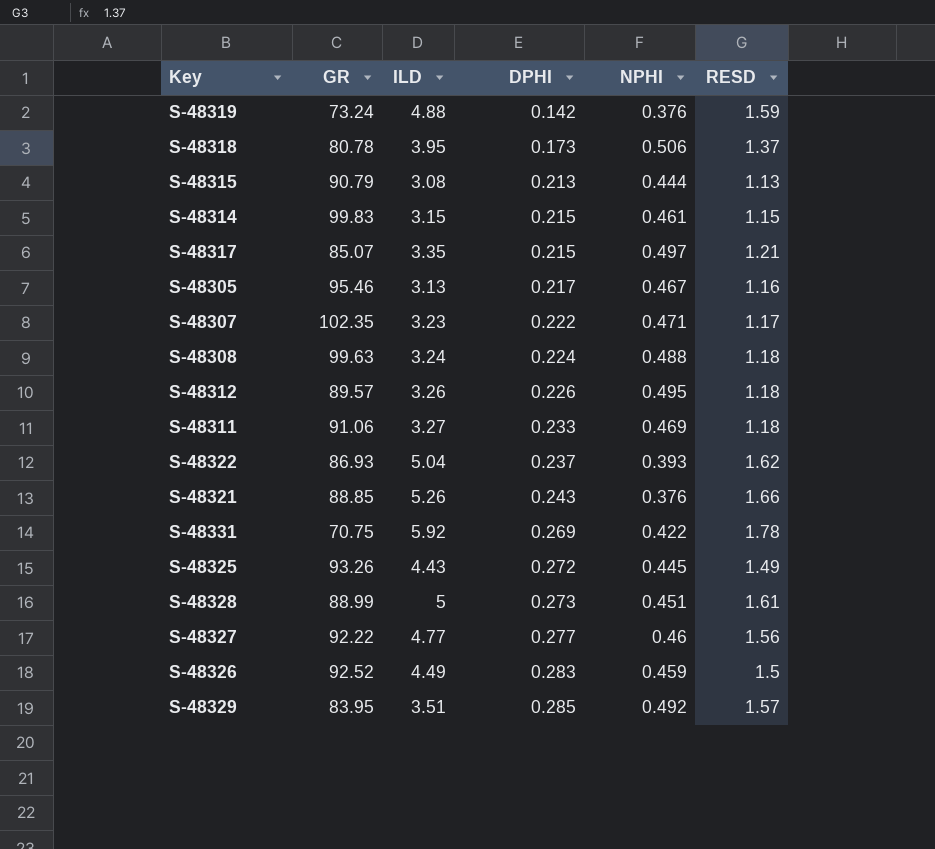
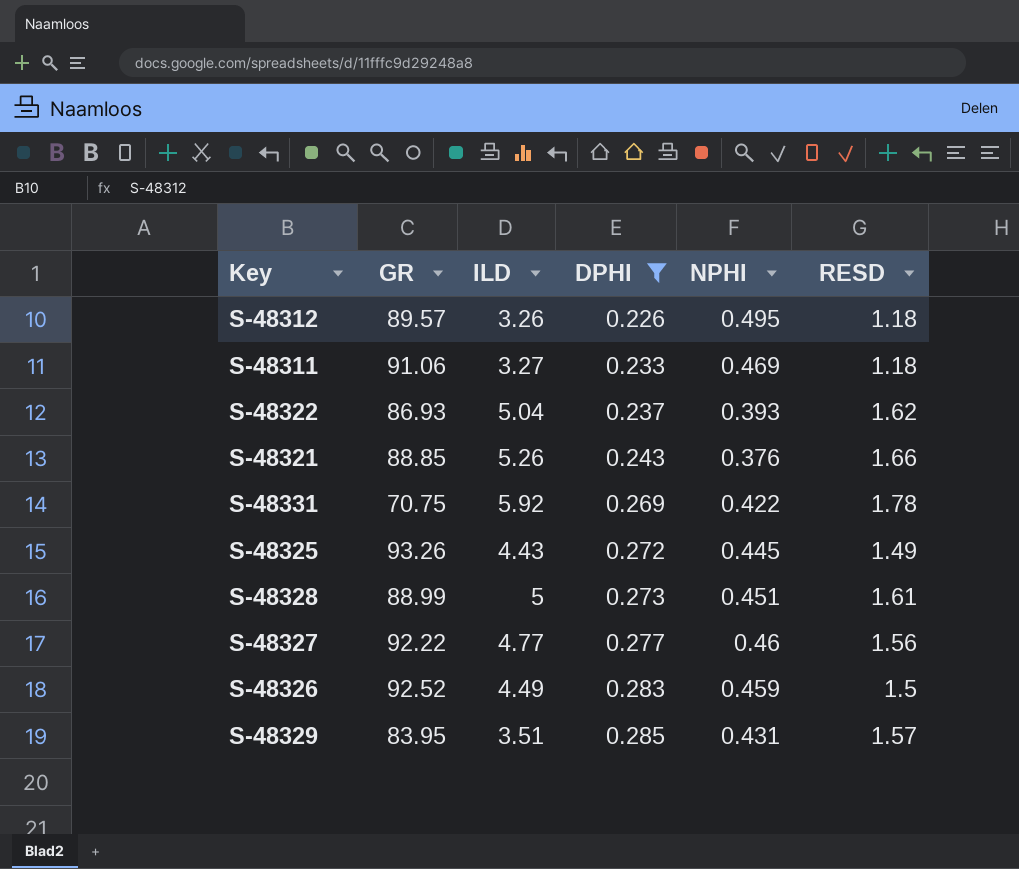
filter: none -> DPHI >= 0.226
S-48329 | NPHI: 0.492 -> 0.431

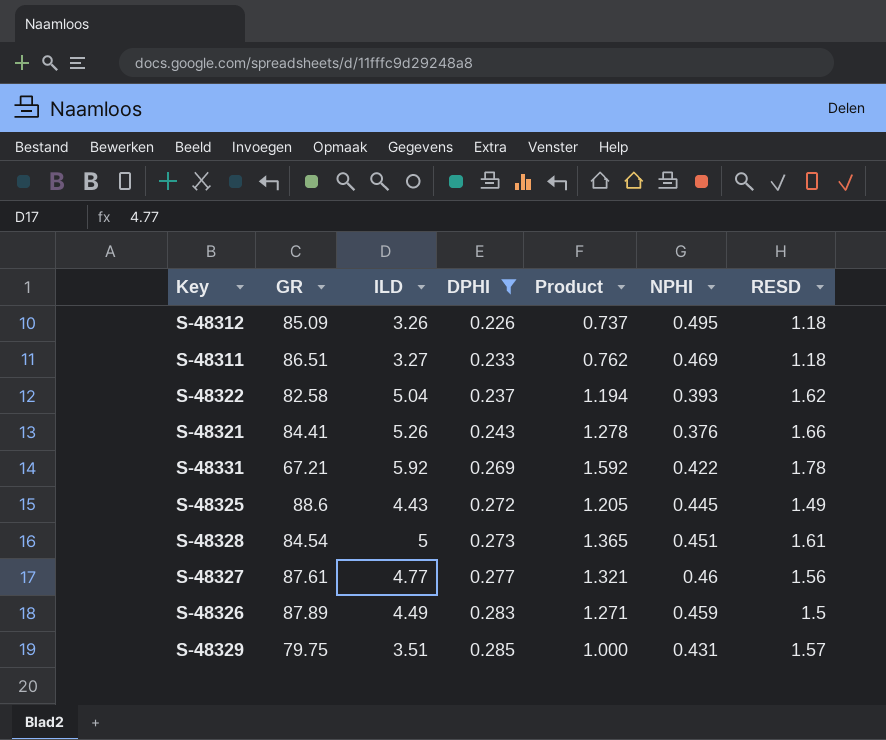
column Product | formula: none -> [ILD] * [DPHI]
S-48312 | GR: 89.57 -> 85.09
S-48311 | GR: 91.06 -> 86.51
S-48322 | GR: 86.93 -> 82.58
S-48321 | GR: 88.85 -> 84.41
S-48331 | GR: 70.75 -> 67.21
S-48325 | GR: 93.26 -> 88.6
S-48328 | GR: 88.99 -> 84.54
S-48327 | GR: 92.22 -> 87.61
S-48326 | GR: 92.52 -> 87.89
S-48329 | GR: 83.95 -> 79.75

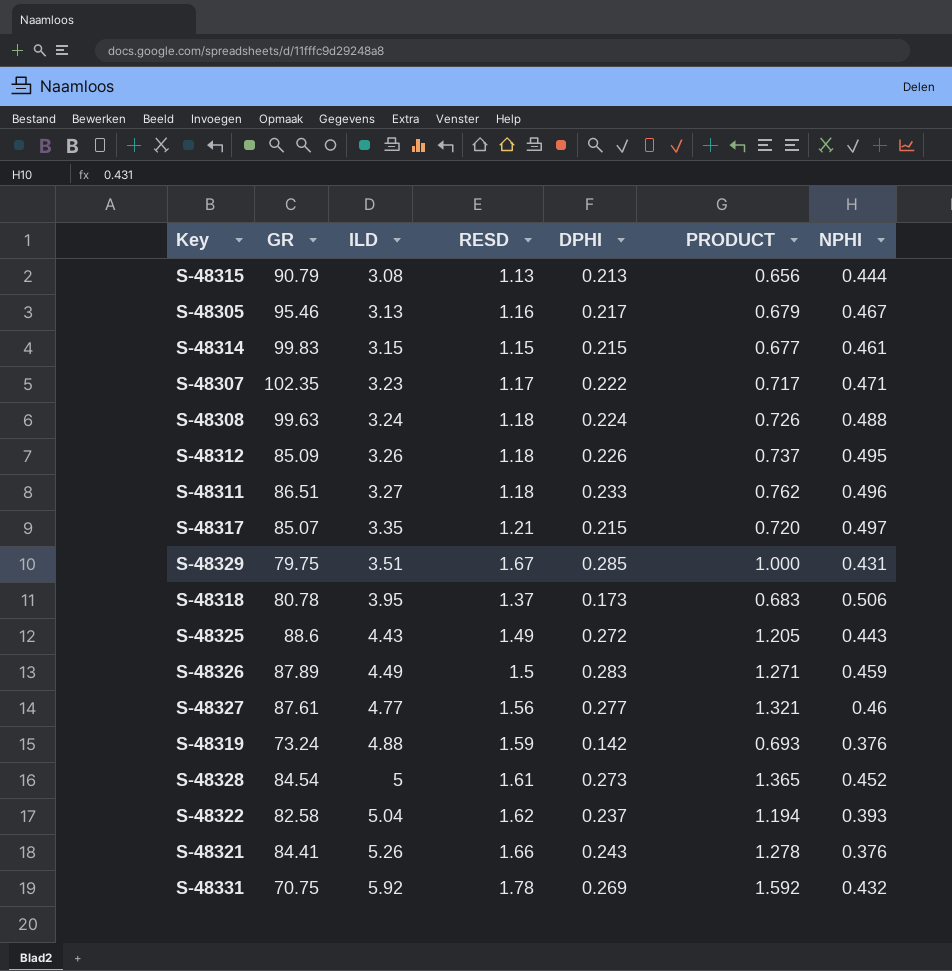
filter: DPHI >= 0.226 -> none
row order: DPHI ascending -> ILD ascending
column RESD | position: 7 -> 4
column name: Product -> PRODUCT
S-48311 | NPHI: 0.469 -> 0.496
S-48329 | RESD: 1.57 -> 1.67
S-48325 | NPHI: 0.445 -> 0.443
S-48328 | NPHI: 0.451 -> 0.452
S-48331 | GR: 67.21 -> 70.75
S-48331 | NPHI: 0.422 -> 0.432

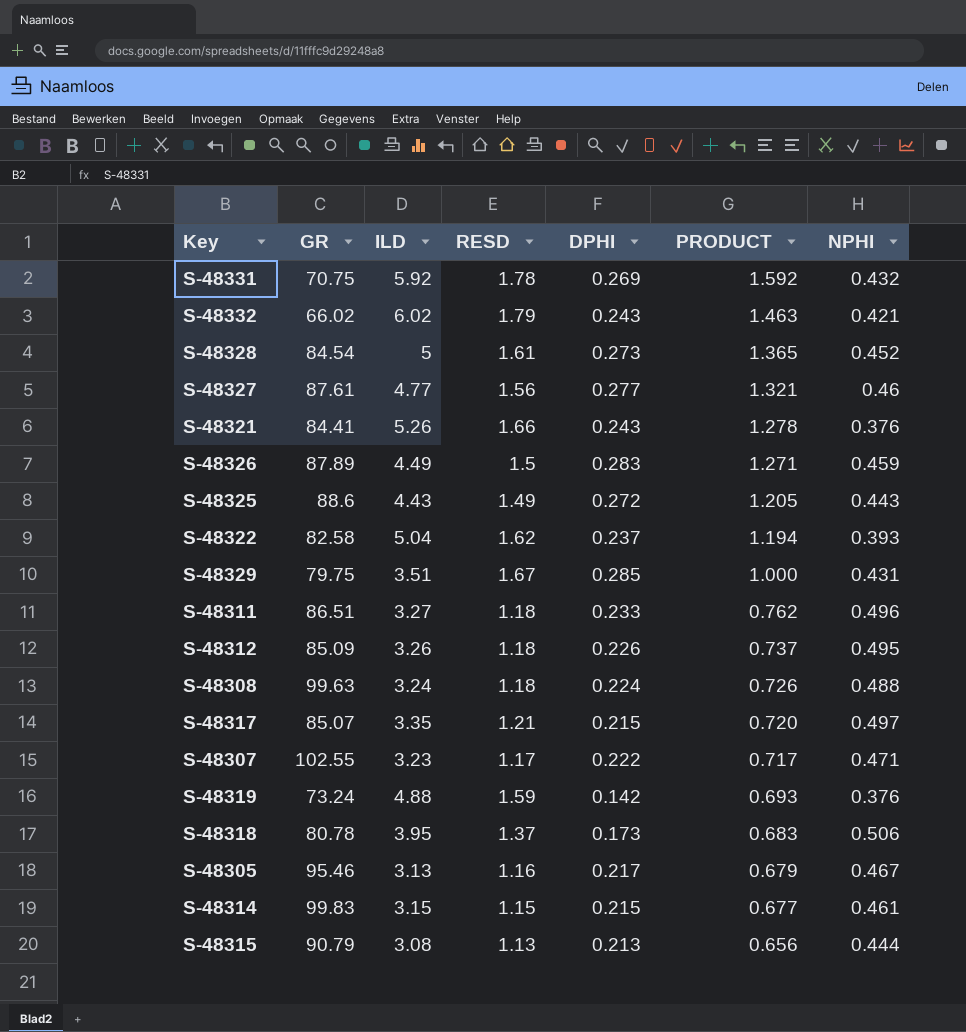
row order: ILD ascending -> PRODUCT descending
row S-48332: none -> 66.02 | 6.02 | 1.79 | 0.243 | 1.463 | 0.421
S-48307 | GR: 102.35 -> 102.55

